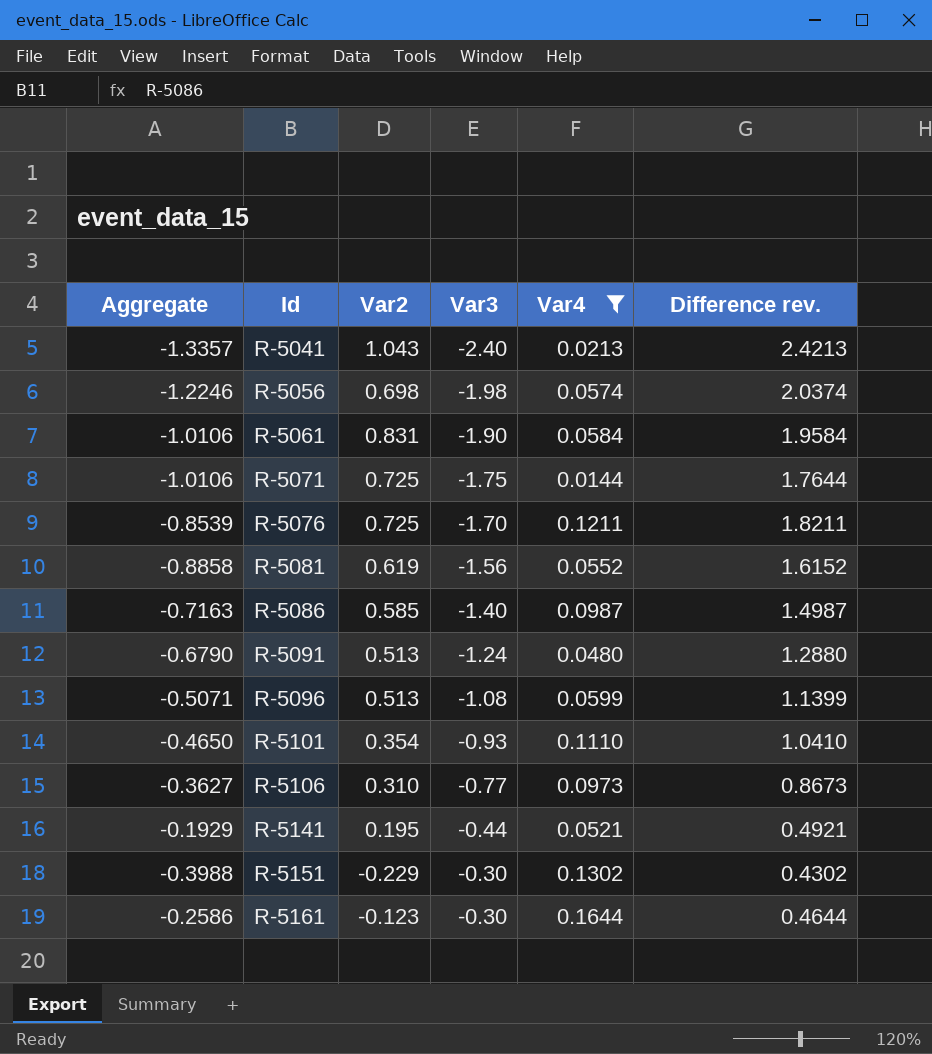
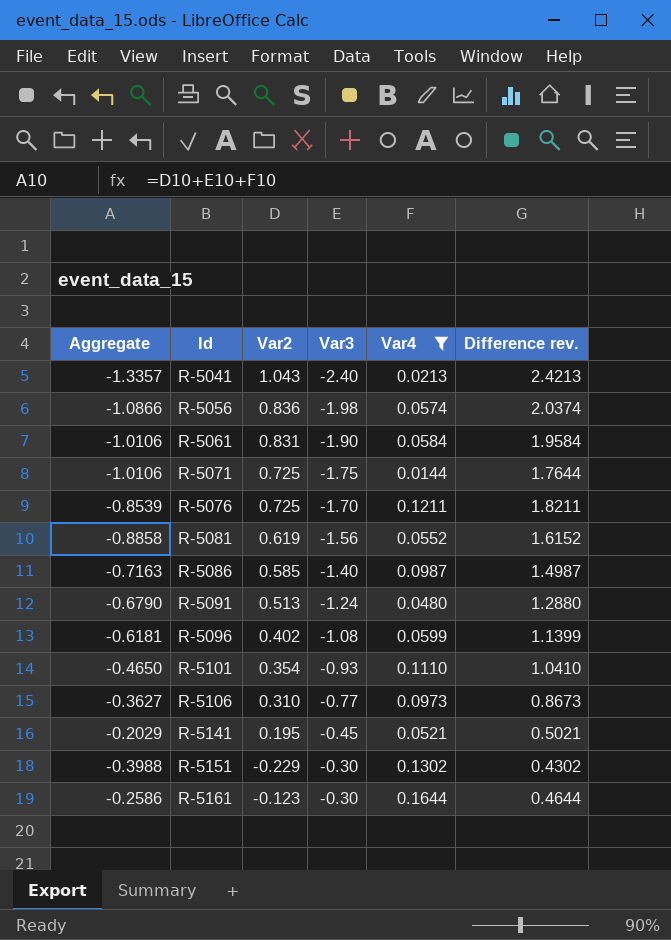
R-5056 | Aggregate: -1.2246 -> -1.0866
R-5056 | Var2: 0.698 -> 0.836
R-5096 | Aggregate: -0.5071 -> -0.6181
R-5096 | Var2: 0.513 -> 0.402
R-5141 | Aggregate: -0.1929 -> -0.2029
R-5141 | Var3: -0.44 -> -0.45
R-5141 | Difference rev.: 0.4921 -> 0.5021

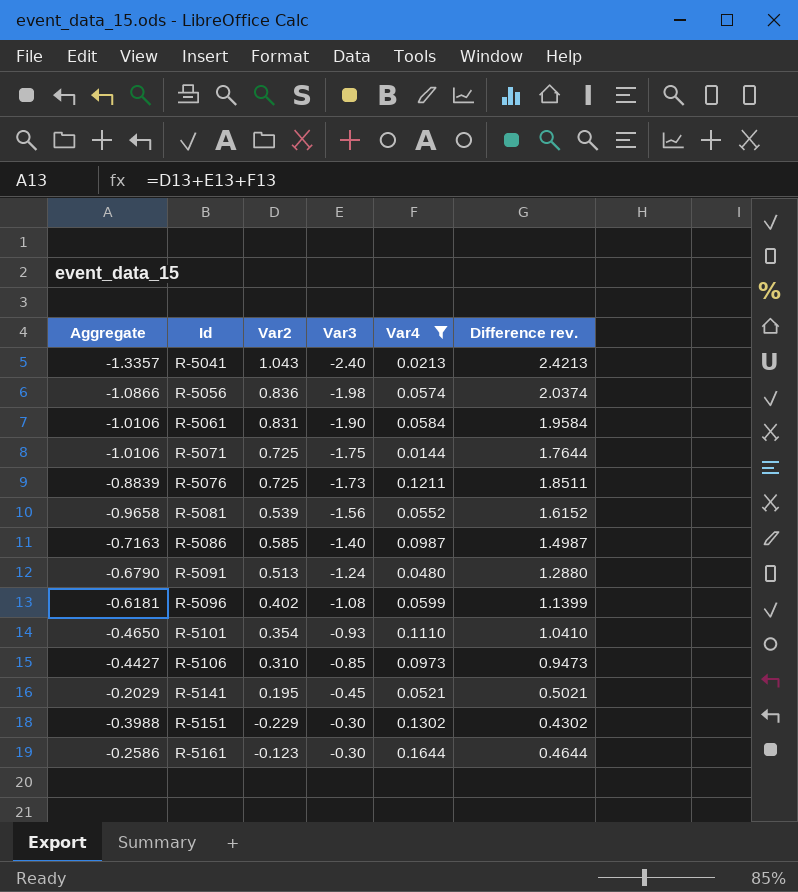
R-5076 | Aggregate: -0.8539 -> -0.8839
R-5076 | Var3: -1.70 -> -1.73
R-5076 | Difference rev.: 1.8211 -> 1.8511
R-5081 | Aggregate: -0.8858 -> -0.9658
R-5081 | Var2: 0.619 -> 0.539
R-5106 | Aggregate: -0.3627 -> -0.4427
R-5106 | Var3: -0.77 -> -0.85
R-5106 | Difference rev.: 0.8673 -> 0.9473

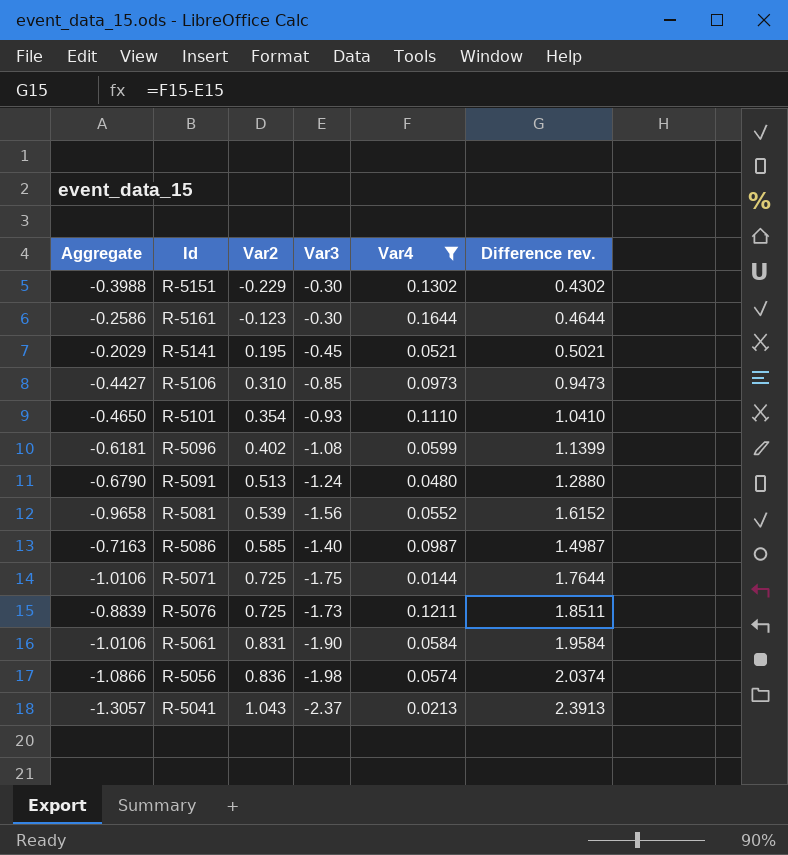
row order: Id ascending -> Var2 ascending
R-5041 | Aggregate: -1.3357 -> -1.3057
R-5041 | Var3: -2.40 -> -2.37
R-5041 | Difference rev.: 2.4213 -> 2.3913

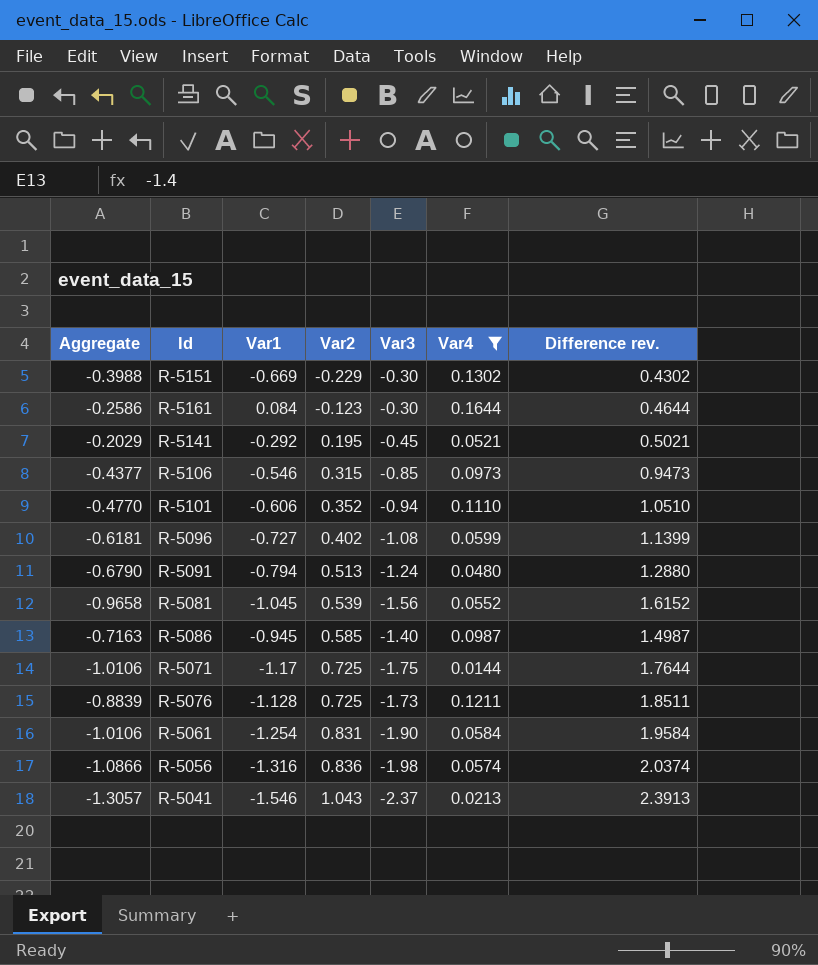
column Var1 | position: none -> 3
R-5106 | Aggregate: -0.4427 -> -0.4377
R-5106 | Var2: 0.310 -> 0.315
R-5101 | Aggregate: -0.4650 -> -0.4770
R-5101 | Var2: 0.354 -> 0.352
R-5101 | Var3: -0.93 -> -0.94
R-5101 | Difference rev.: 1.0410 -> 1.0510

